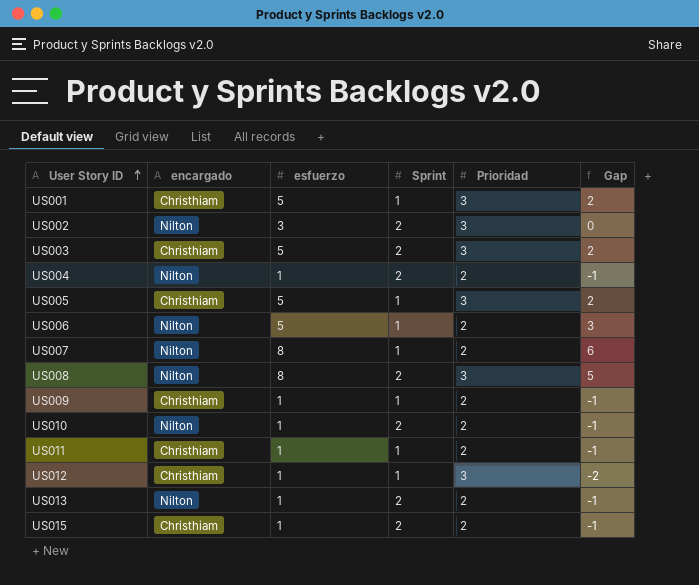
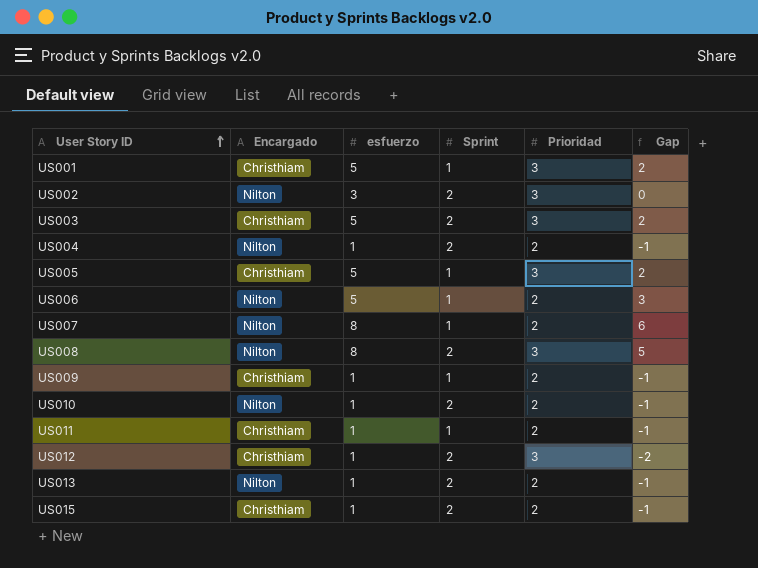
column name: encargado -> Encargado
US012 | Sprint: 1 -> 2

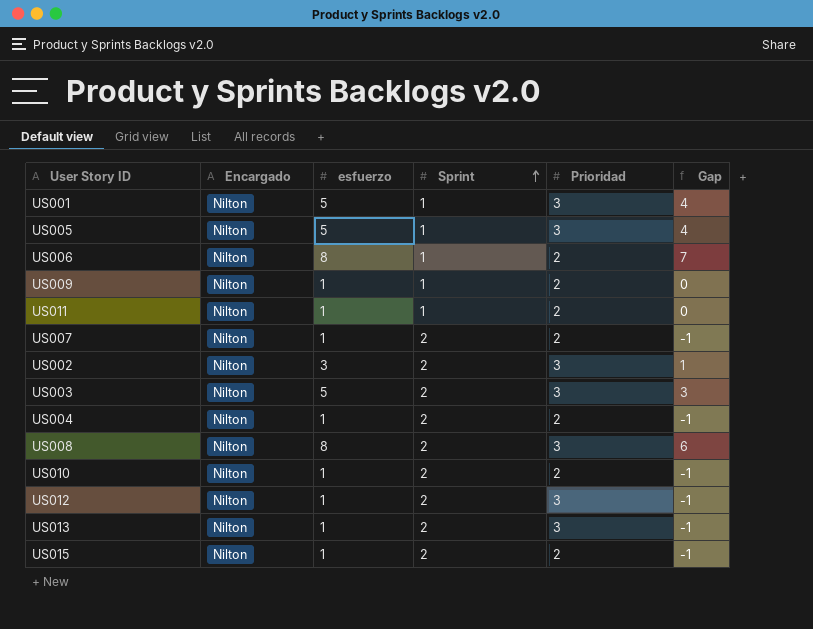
row order: User Story ID ascending -> Sprint ascending
column Gap | formula: [esfuerzo] - [Prioridad] -> [esfuerzo] - [Sprint]
US001 | Encargado: Christhiam -> Nilton
US005 | Encargado: Christhiam -> Nilton
US006 | esfuerzo: 5 -> 8
US009 | Encargado: Christhiam -> Nilton
US011 | Encargado: Christhiam -> Nilton
US007 | esfuerzo: 8 -> 1
US007 | Sprint: 1 -> 2
US003 | Encargado: Christhiam -> Nilton
US012 | Encargado: Christhiam -> Nilton
US013 | Prioridad: 2 -> 3
US015 | Encargado: Christhiam -> Nilton

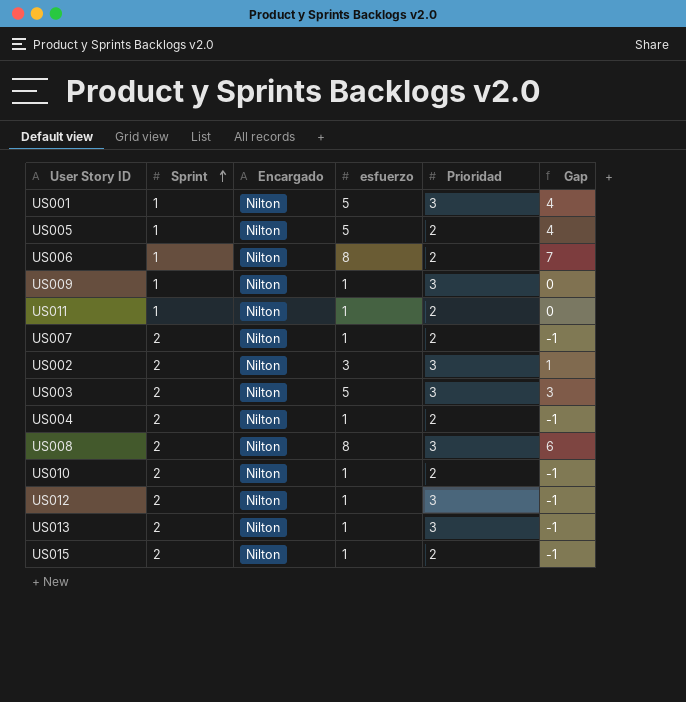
column Sprint | position: 4 -> 2
US005 | Prioridad: 3 -> 2
US009 | Prioridad: 2 -> 3

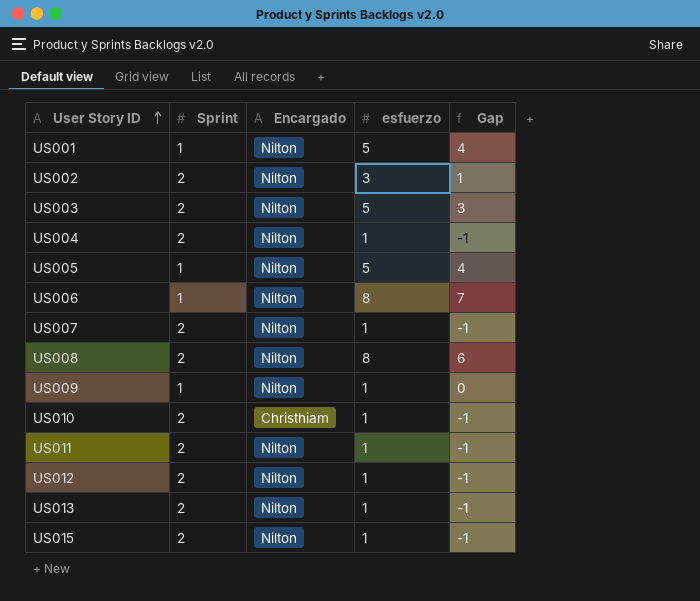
row order: Sprint ascending -> User Story ID ascending
column Prioridad | position: 5 -> none
US010 | Encargado: Nilton -> Christhiam
US011 | Sprint: 1 -> 2
US011 | Gap: 0 -> -1

